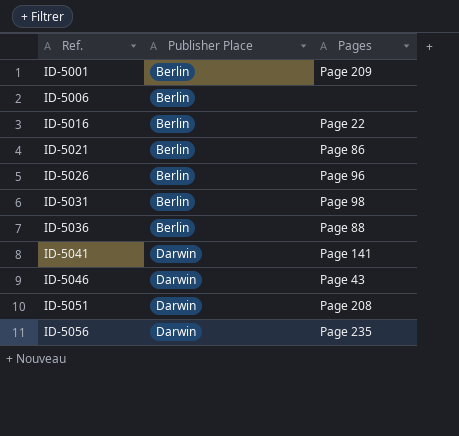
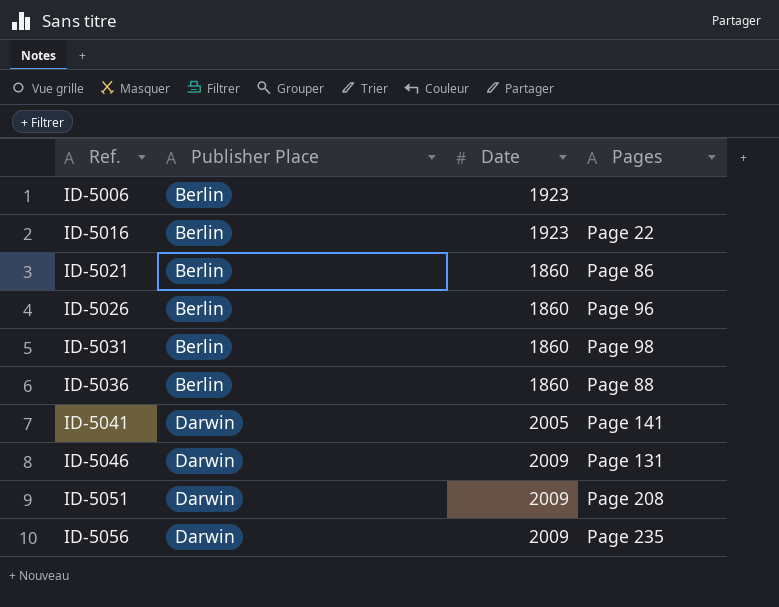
column Date | position: none -> 3
row ID-5001: Berlin | Page 209 -> none
ID-5046 | Pages: Page 43 -> Page 131

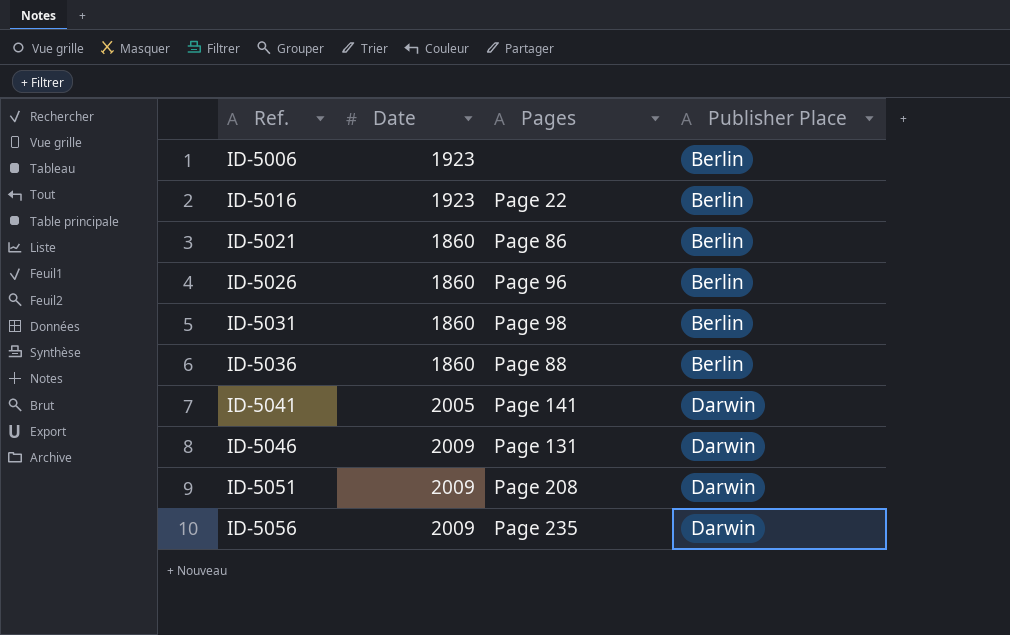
column Publisher Place | position: 2 -> 4

